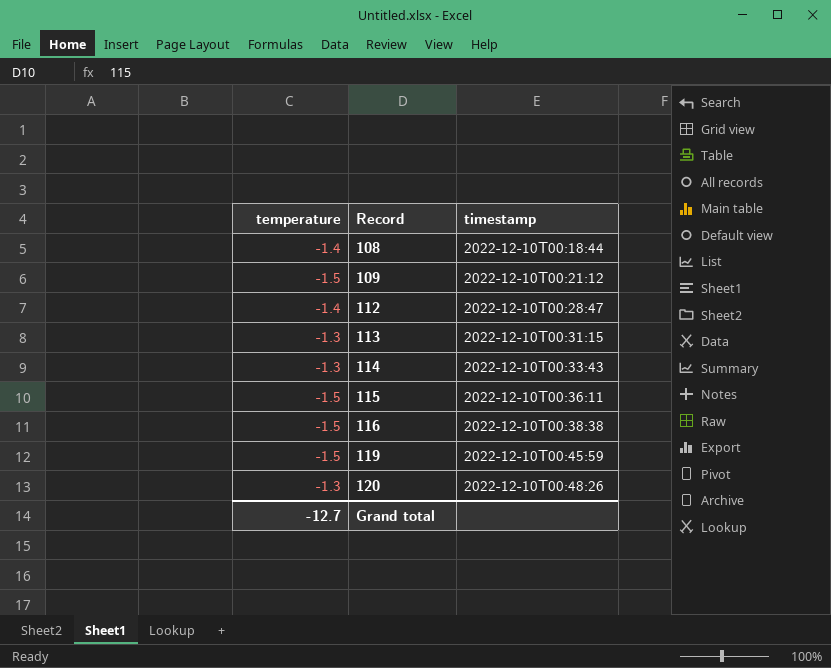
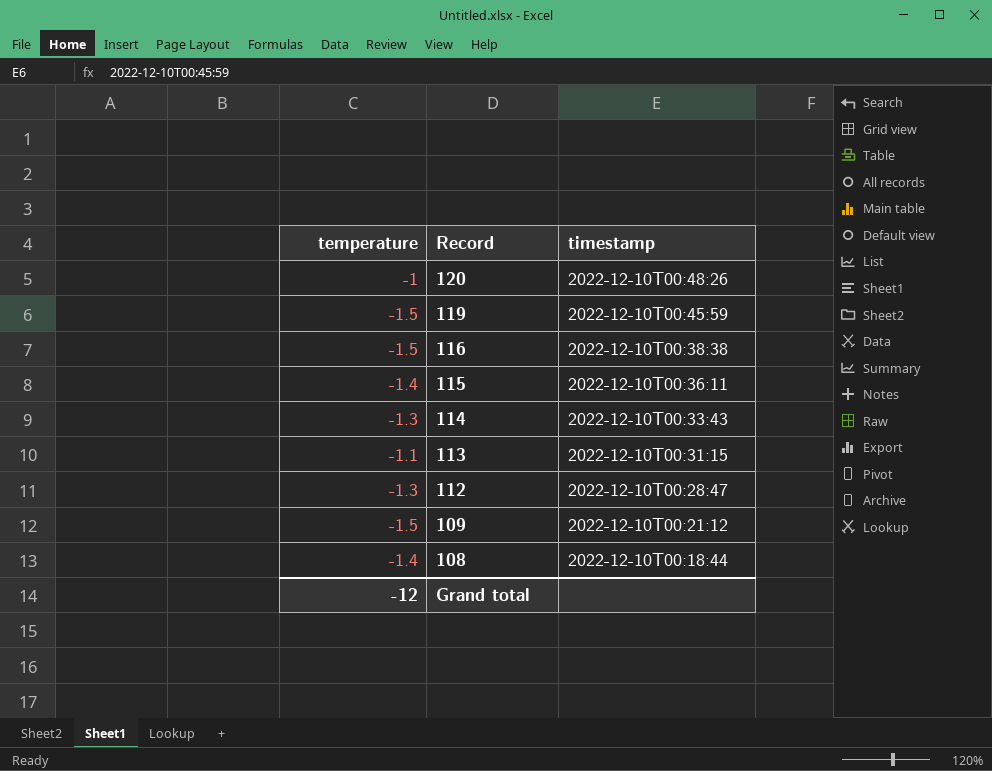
row order: Record ascending -> Record descending
120 | temperature: -1.3 -> -1
115 | temperature: -1.5 -> -1.4
113 | temperature: -1.3 -> -1.1
112 | temperature: -1.4 -> -1.3
Grand total | temperature: -12.7 -> -12

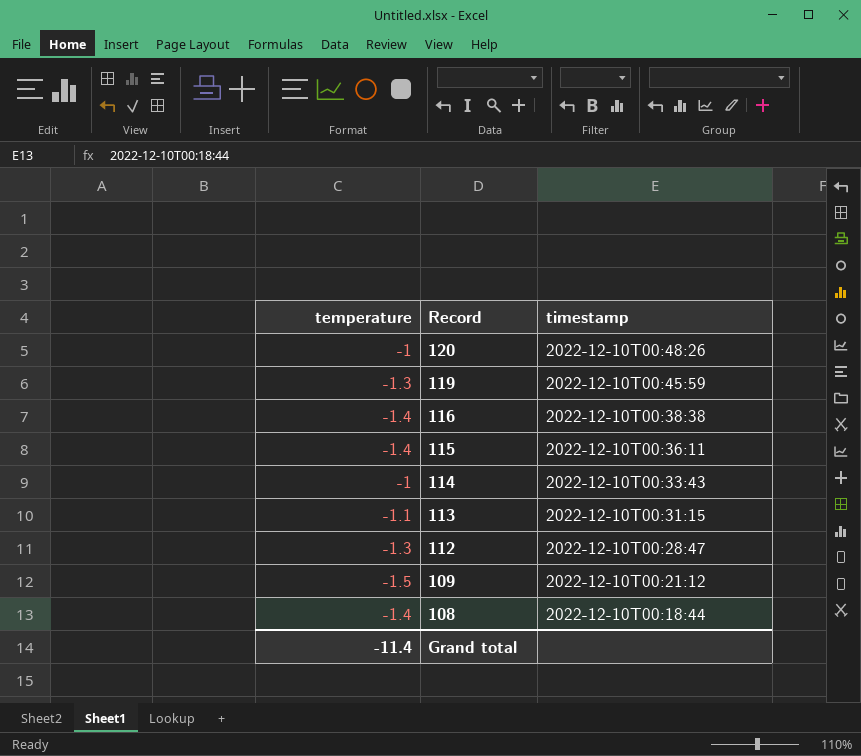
119 | temperature: -1.5 -> -1.3
116 | temperature: -1.5 -> -1.4
114 | temperature: -1.3 -> -1
Grand total | temperature: -12 -> -11.4

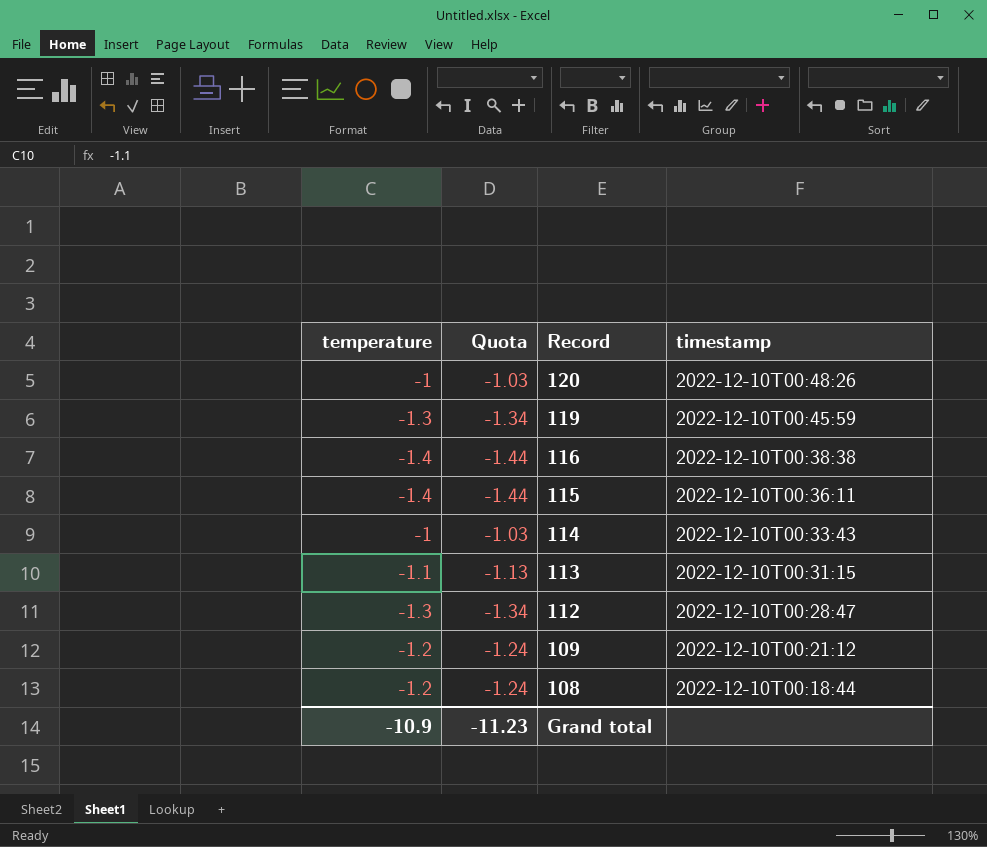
column Quota | formula: none -> [temperature] * 1.03
109 | temperature: -1.5 -> -1.2
108 | temperature: -1.4 -> -1.2
Grand total | temperature: -11.4 -> -10.9

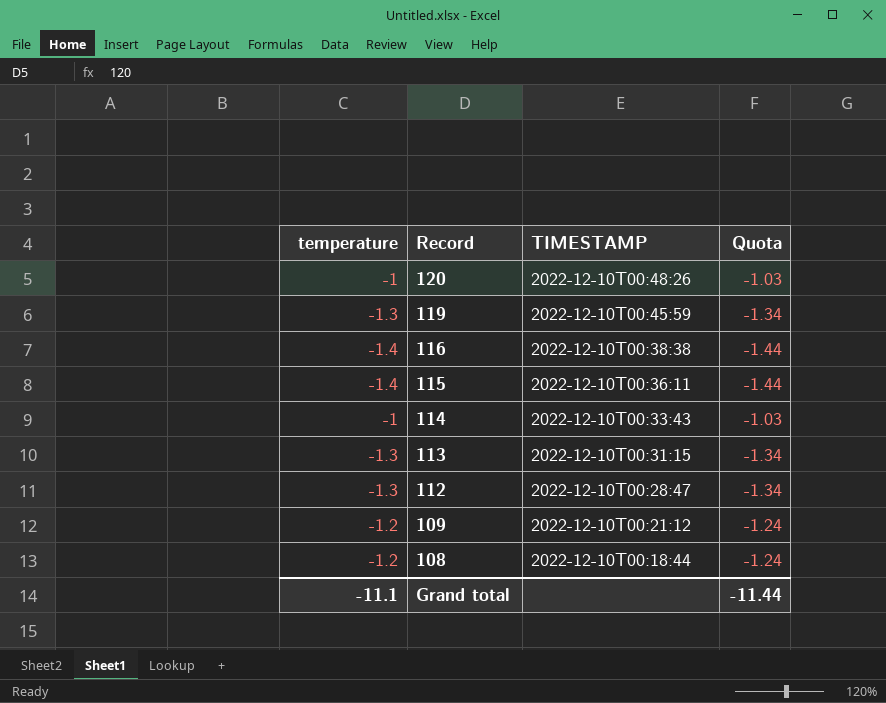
column name: timestamp -> TIMESTAMP
column Quota | position: 2 -> 4
113 | temperature: -1.1 -> -1.3
113 | Quota: -1.13 -> -1.34
Grand total | temperature: -10.9 -> -11.1
Grand total | Quota: -11.23 -> -11.44

